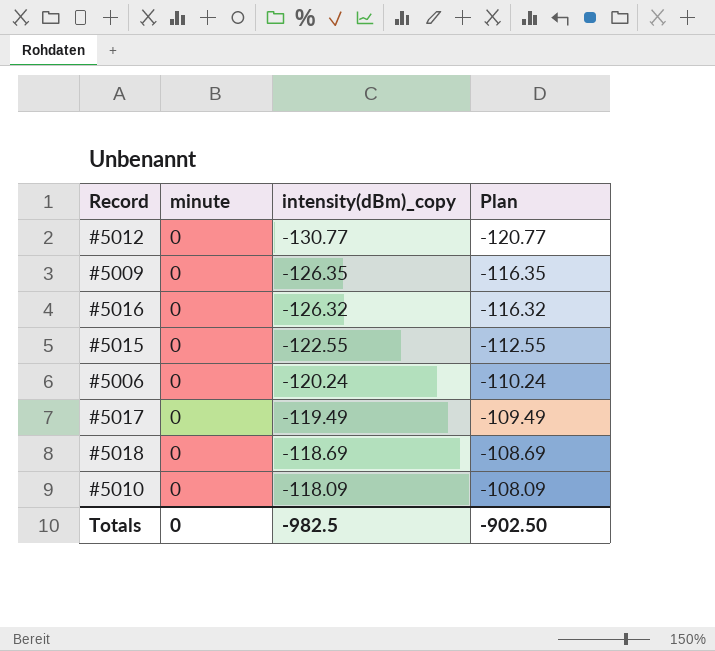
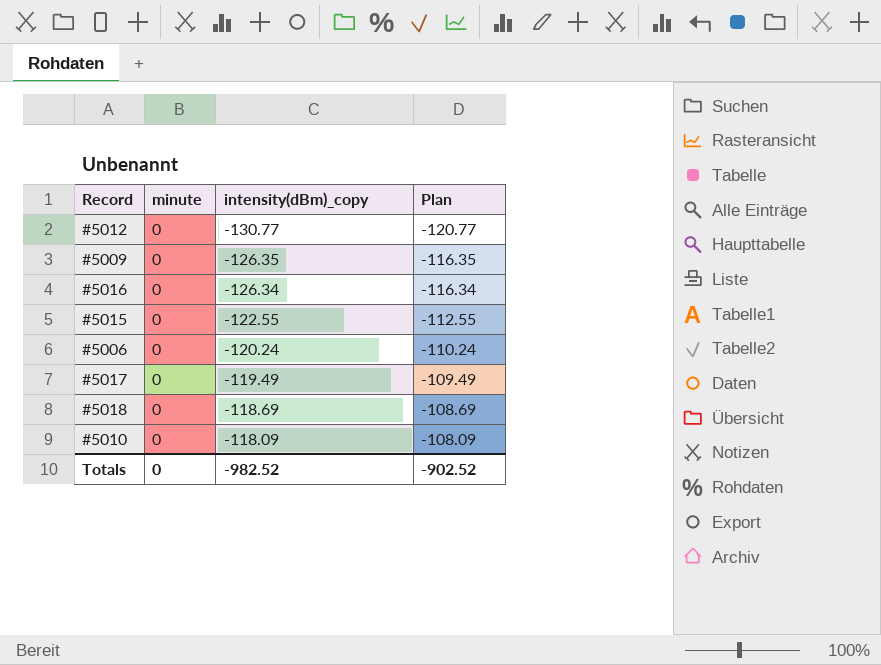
#5016 | intensity(dBm)_copy: -126.32 -> -126.34
#5016 | Plan: -116.32 -> -116.34
Totals | intensity(dBm)_copy: -982.5 -> -982.52
Totals | Plan: -902.50 -> -902.52

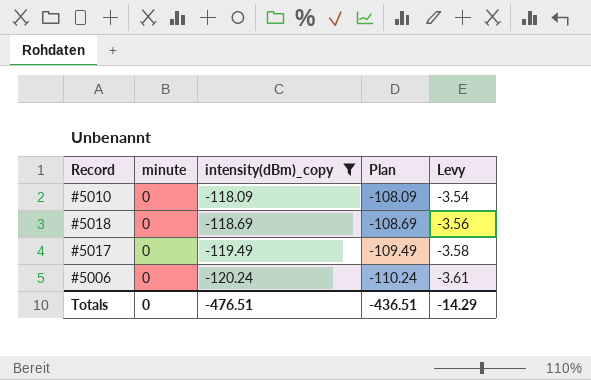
filter: none -> intensity(dBm)_copy >= -120.24
row order: intensity(dBm)_copy ascending -> intensity(dBm)_copy descending
column Levy | formula: none -> [intensity(dBm)_copy] * 0.03
Totals | intensity(dBm)_copy: -982.52 -> -476.51
Totals | Plan: -902.52 -> -436.51

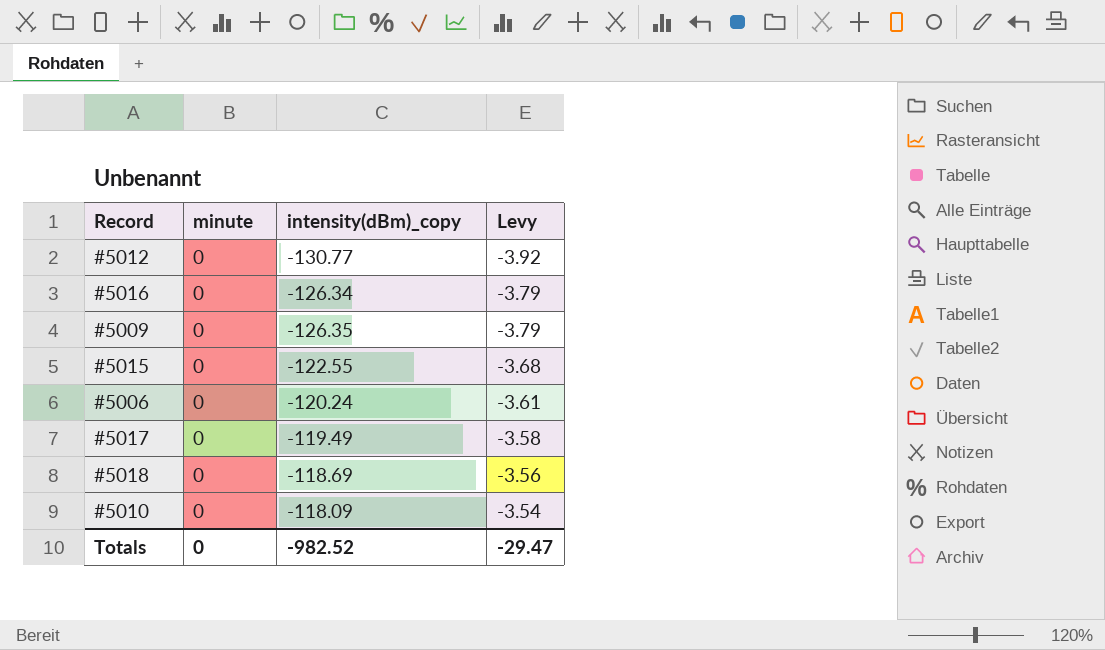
filter: intensity(dBm)_copy >= -120.24 -> none
row order: intensity(dBm)_copy descending -> Levy ascending
column Plan | formula: [intensity(dBm)_copy] + 10 -> none
Totals | intensity(dBm)_copy: -476.51 -> -982.52
Totals | Levy: -14.29 -> -29.47

